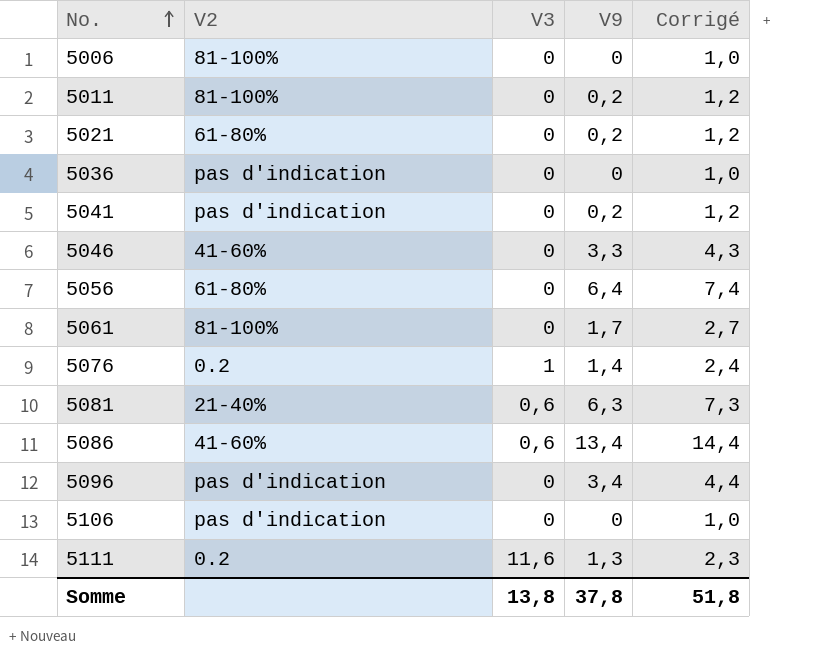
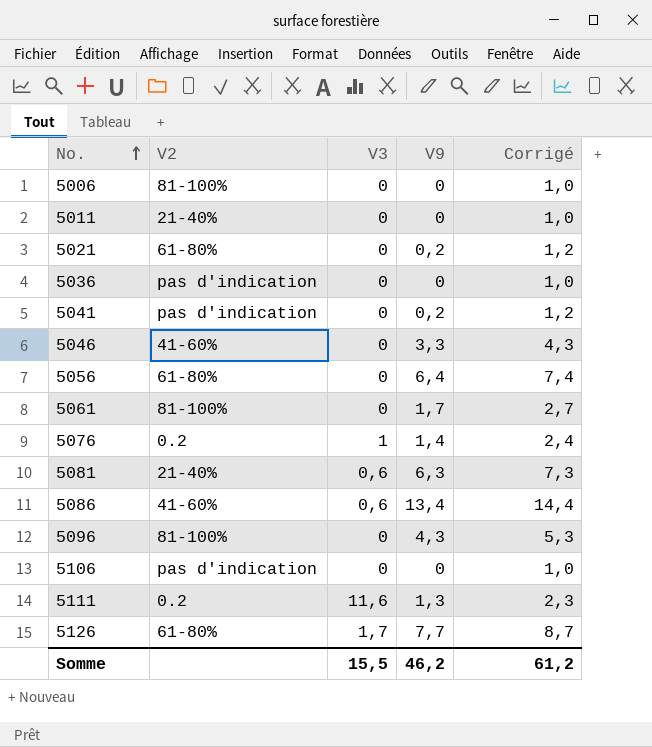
5011 | V2: 81-100% -> 21-40%
5011 | V9: 0,2 -> 0
5011 | Corrigé: 1,2 -> 1,0
5096 | V2: pas d'indication -> 81-100%
5096 | V9: 3,4 -> 4,3
5096 | Corrigé: 4,4 -> 5,3
row 5126: none -> 61-80% | 1,7 | 7,7 | 8,7
Somme | V3: 13,8 -> 15,5
Somme | V9: 37,8 -> 46,2
Somme | Corrigé: 51,8 -> 61,2

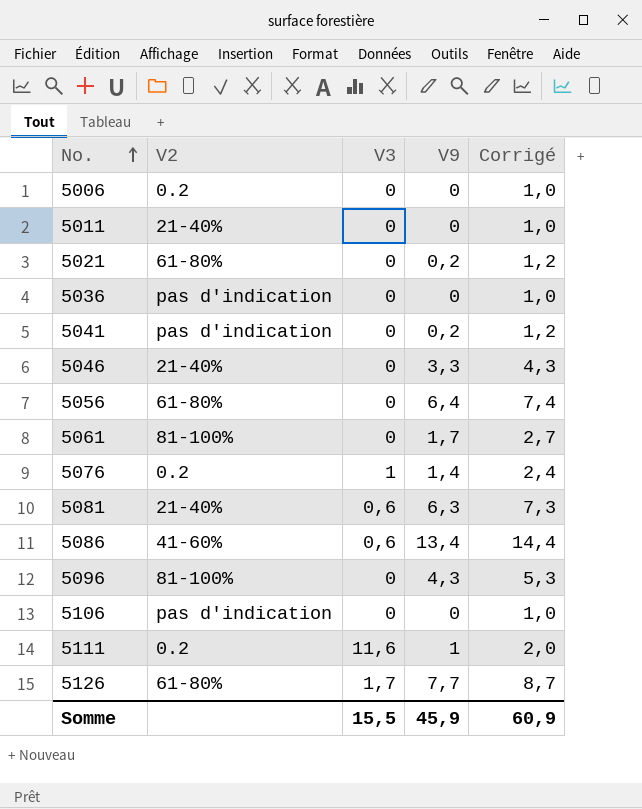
5006 | V2: 81-100% -> 0.2
5046 | V2: 41-60% -> 21-40%
5111 | V9: 1,3 -> 1
5111 | Corrigé: 2,3 -> 2,0
Somme | V9: 46,2 -> 45,9
Somme | Corrigé: 61,2 -> 60,9

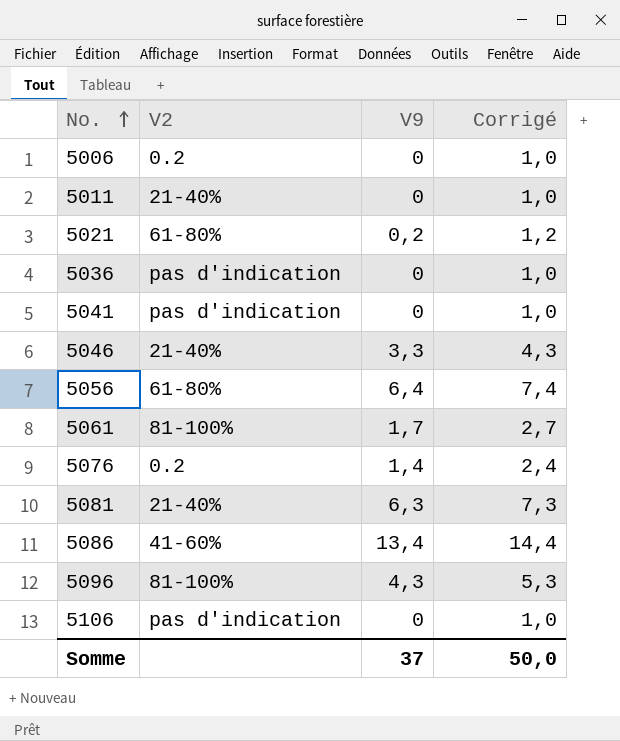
column V3 | position: 3 -> none
row 5111: 0.2 | 11,6 | 1 | 2,0 -> none
row 5126: 61-80% | 1,7 | 7,7 | 8,7 -> none
5041 | V9: 0,2 -> 0
5041 | Corrigé: 1,2 -> 1,0
Somme | V9: 45,9 -> 37
Somme | Corrigé: 60,9 -> 50,0

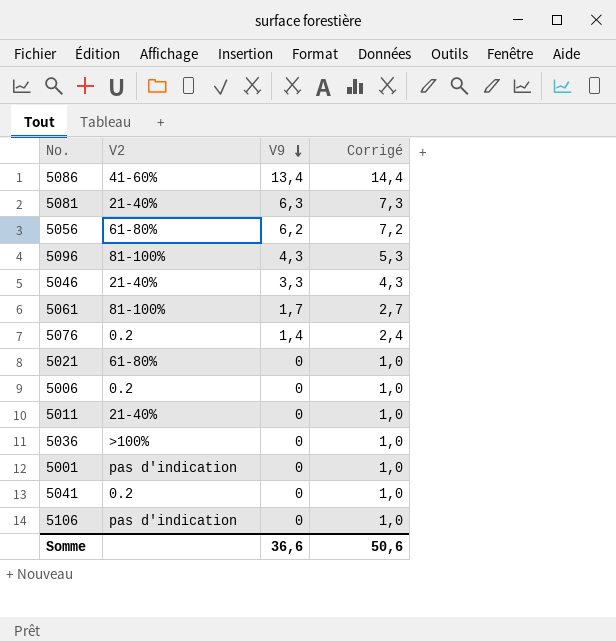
row order: No. ascending -> V9 descending
5056 | V9: 6,4 -> 6,2
5056 | Corrigé: 7,4 -> 7,2
5021 | V9: 0,2 -> 0
5021 | Corrigé: 1,2 -> 1,0
5036 | V2: pas d'indication -> >100%
row 5001: none -> pas d'indication | 0 | 1,0
5041 | V2: pas d'indication -> 0.2
Somme | V9: 37 -> 36,6
Somme | Corrigé: 50,0 -> 50,6

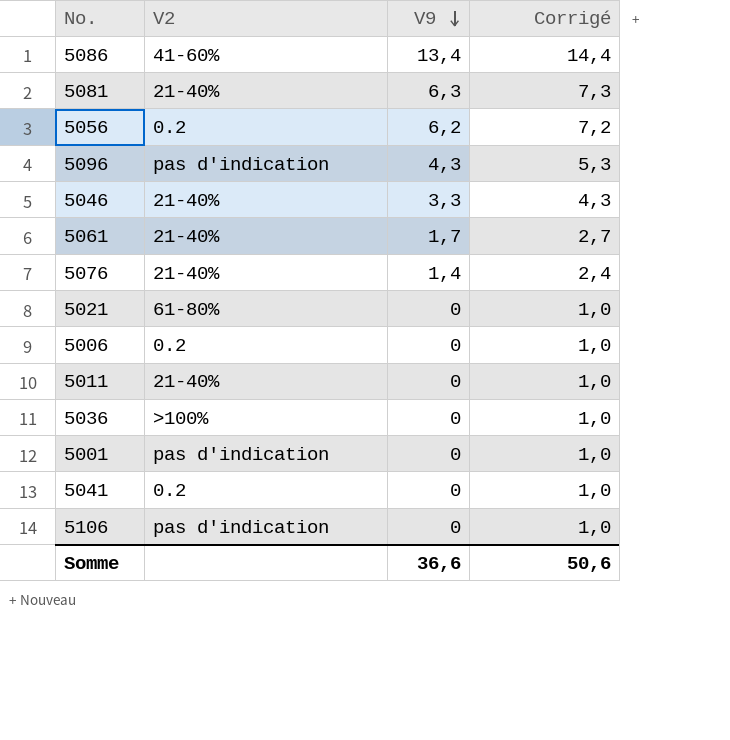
5056 | V2: 61-80% -> 0.2
5096 | V2: 81-100% -> pas d'indication
5061 | V2: 81-100% -> 21-40%
5076 | V2: 0.2 -> 21-40%

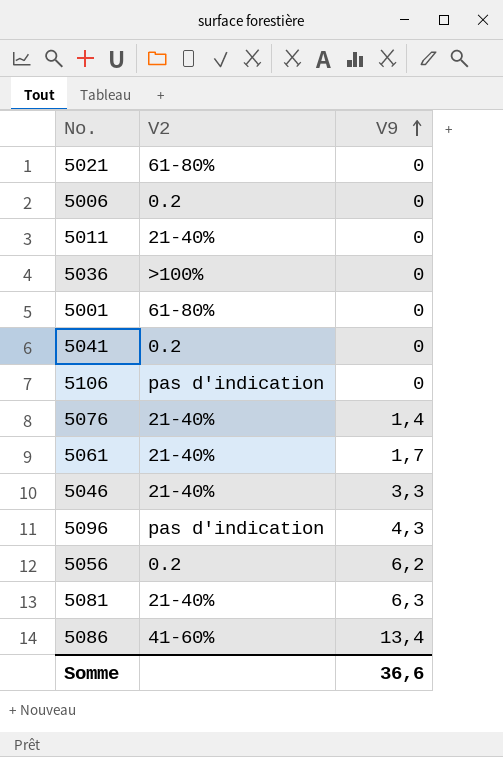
row order: V9 descending -> V9 ascending
column Corrigé | formula: [V9] + 1 -> none
5001 | V2: pas d'indication -> 61-80%

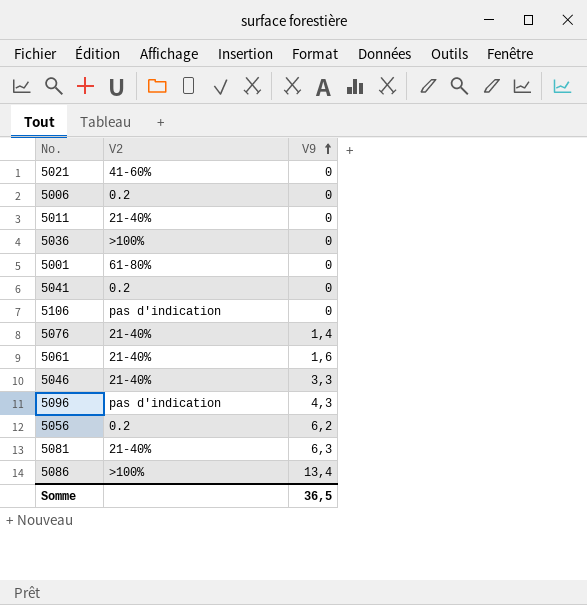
5021 | V2: 61-80% -> 41-60%
5061 | V9: 1,7 -> 1,6
5086 | V2: 41-60% -> >100%
Somme | V9: 36,6 -> 36,5

